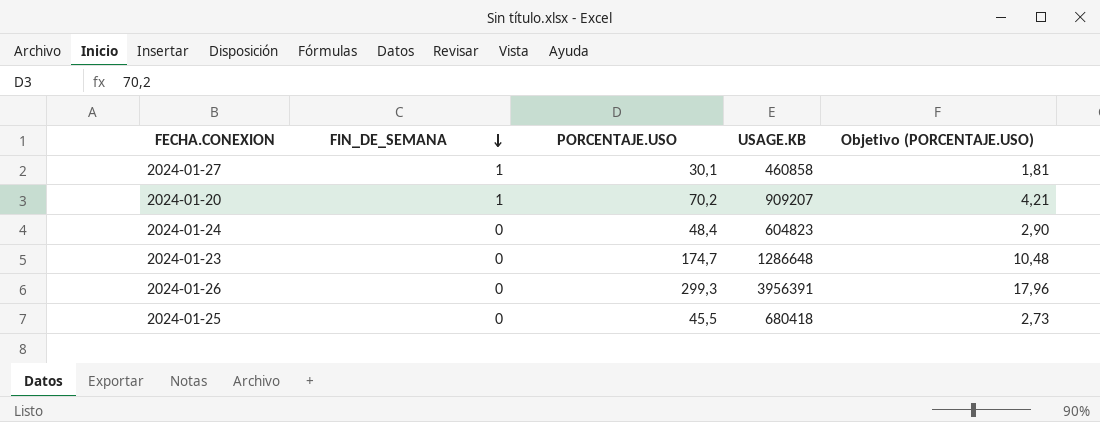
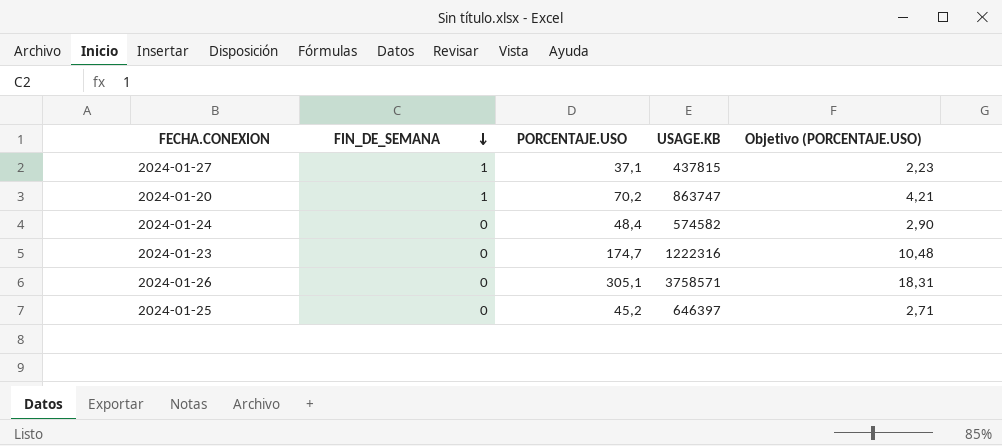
2024-01-27 | PORCENTAJE.USO: 30,1 -> 37,1
2024-01-27 | USAGE.KB: 460858 -> 437815
2024-01-27 | Objetivo (PORCENTAJE.USO): 1,81 -> 2,23
2024-01-20 | USAGE.KB: 909207 -> 863747
2024-01-24 | USAGE.KB: 604823 -> 574582
2024-01-23 | USAGE.KB: 1286648 -> 1222316
2024-01-26 | PORCENTAJE.USO: 299,3 -> 305,1
2024-01-26 | USAGE.KB: 3956391 -> 3758571
2024-01-26 | Objetivo (PORCENTAJE.USO): 17,96 -> 18,31
2024-01-25 | PORCENTAJE.USO: 45,5 -> 45,2
2024-01-25 | USAGE.KB: 680418 -> 646397
2024-01-25 | Objetivo (PORCENTAJE.USO): 2,73 -> 2,71

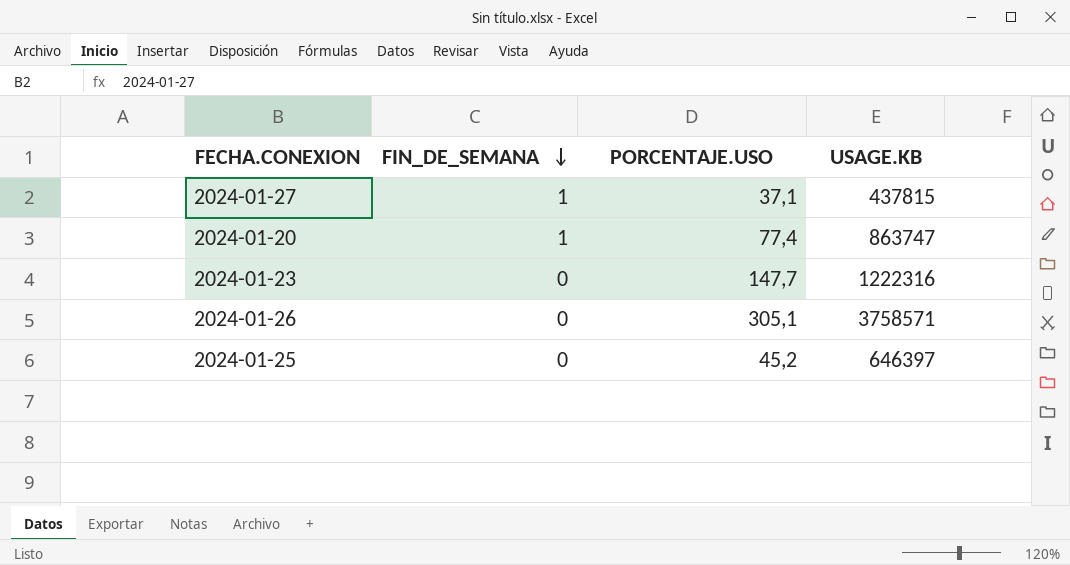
column Objetivo (PORCENTAJE.USO) | formula: [PORCENTAJE.USO] * 0,06 -> none
row 2024-01-24: 0 | 48,4 | 574582 | 2,90 -> none
2024-01-20 | PORCENTAJE.USO: 70,2 -> 77,4
2024-01-23 | PORCENTAJE.USO: 174,7 -> 147,7

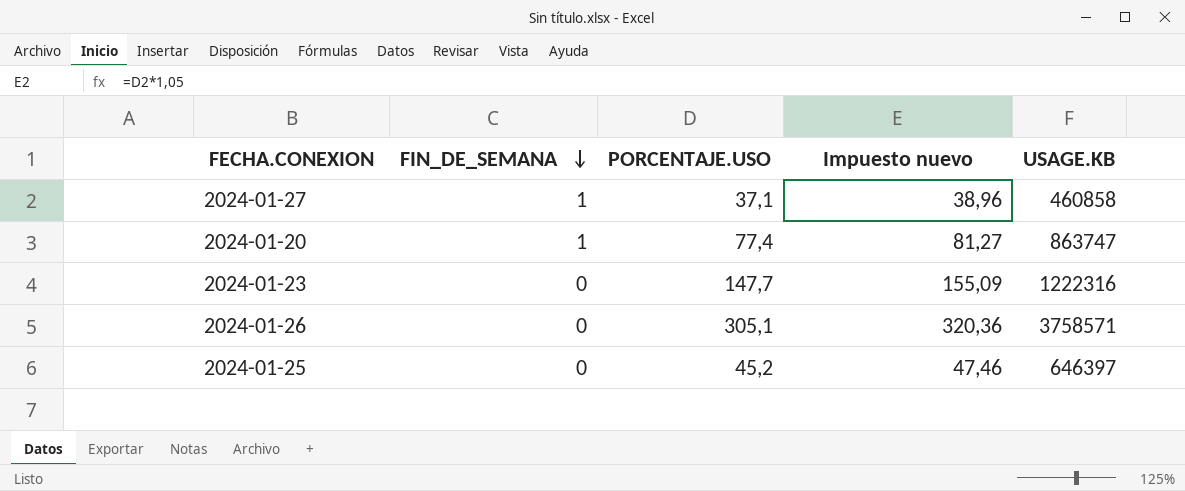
column Impuesto nuevo | formula: none -> [PORCENTAJE.USO] * 1,05
2024-01-27 | USAGE.KB: 437815 -> 460858

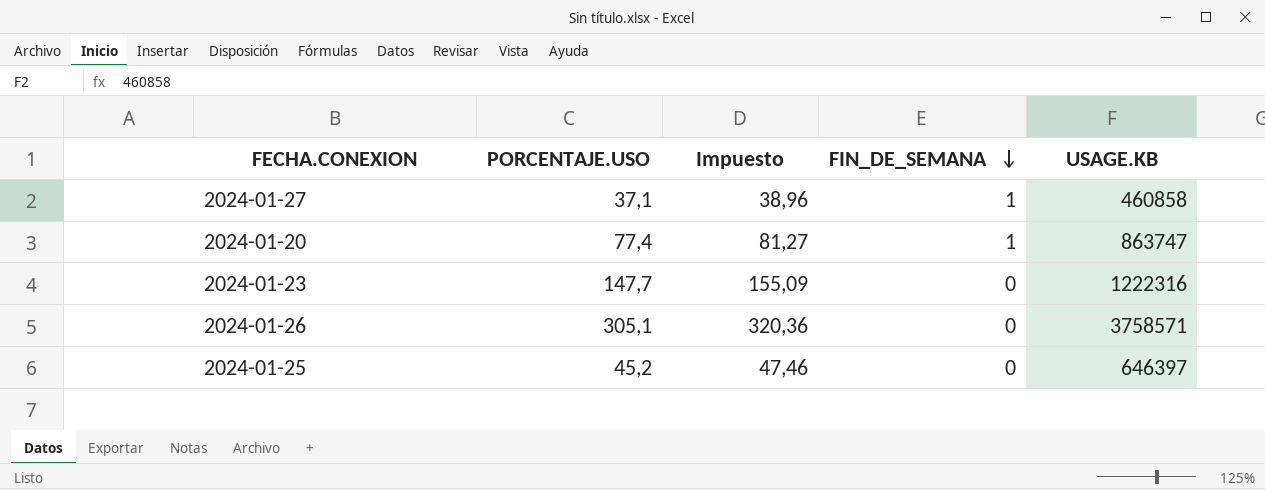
column name: Impuesto nuevo -> Impuesto
column FIN_DE_SEMANA | position: 2 -> 4

